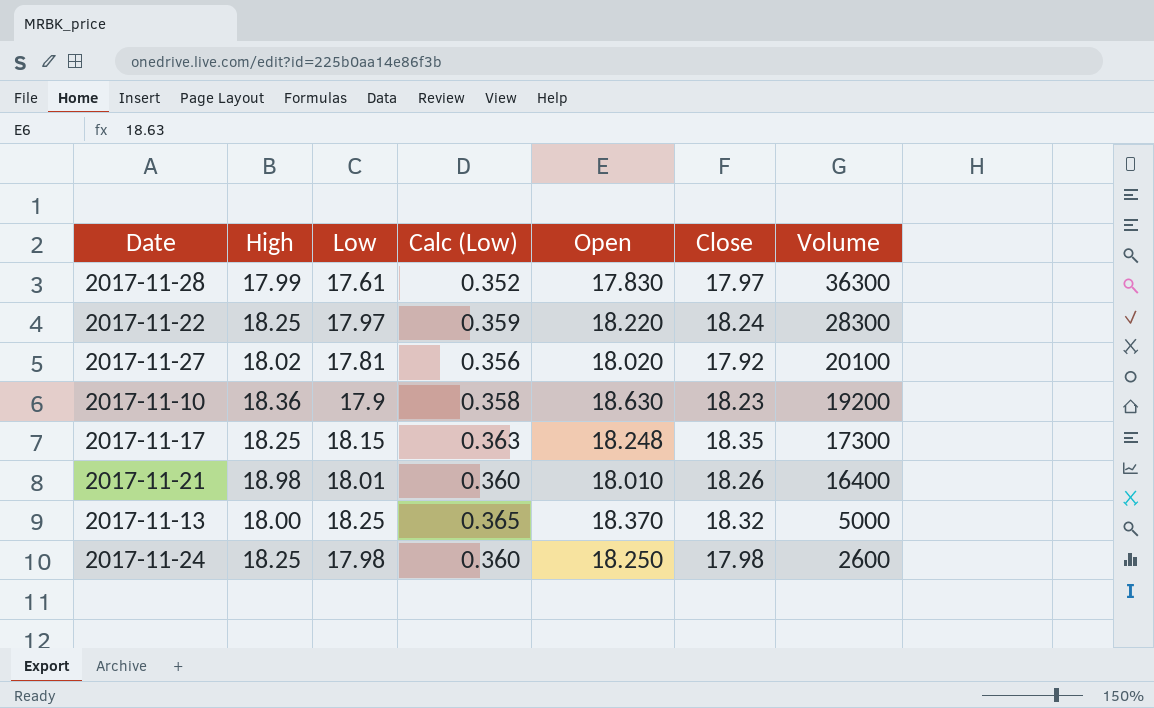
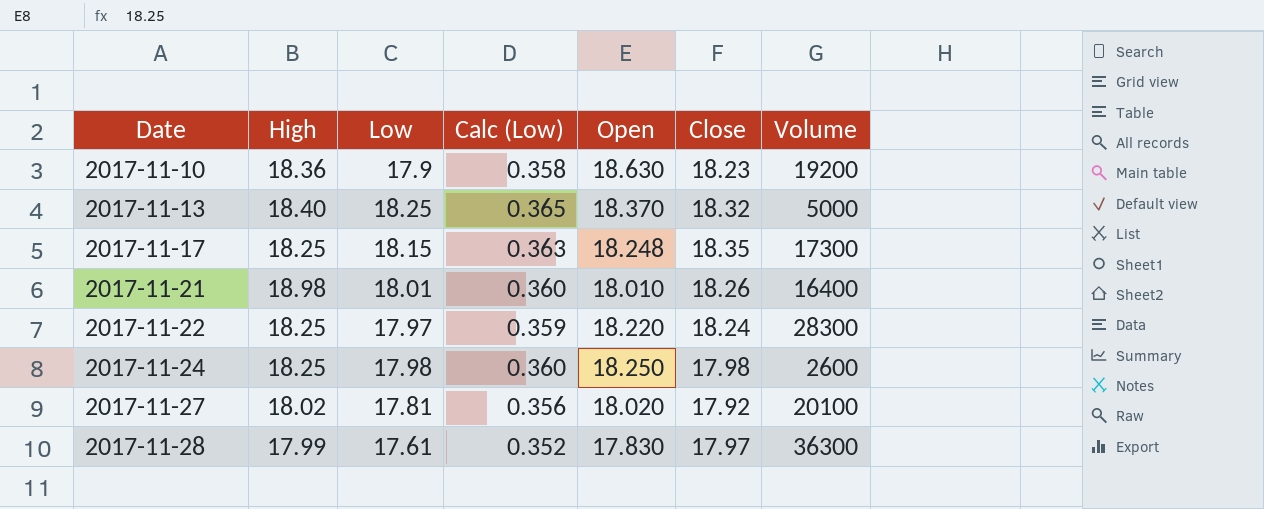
row order: Volume descending -> Date ascending
2017-11-13 | High: 18.00 -> 18.40

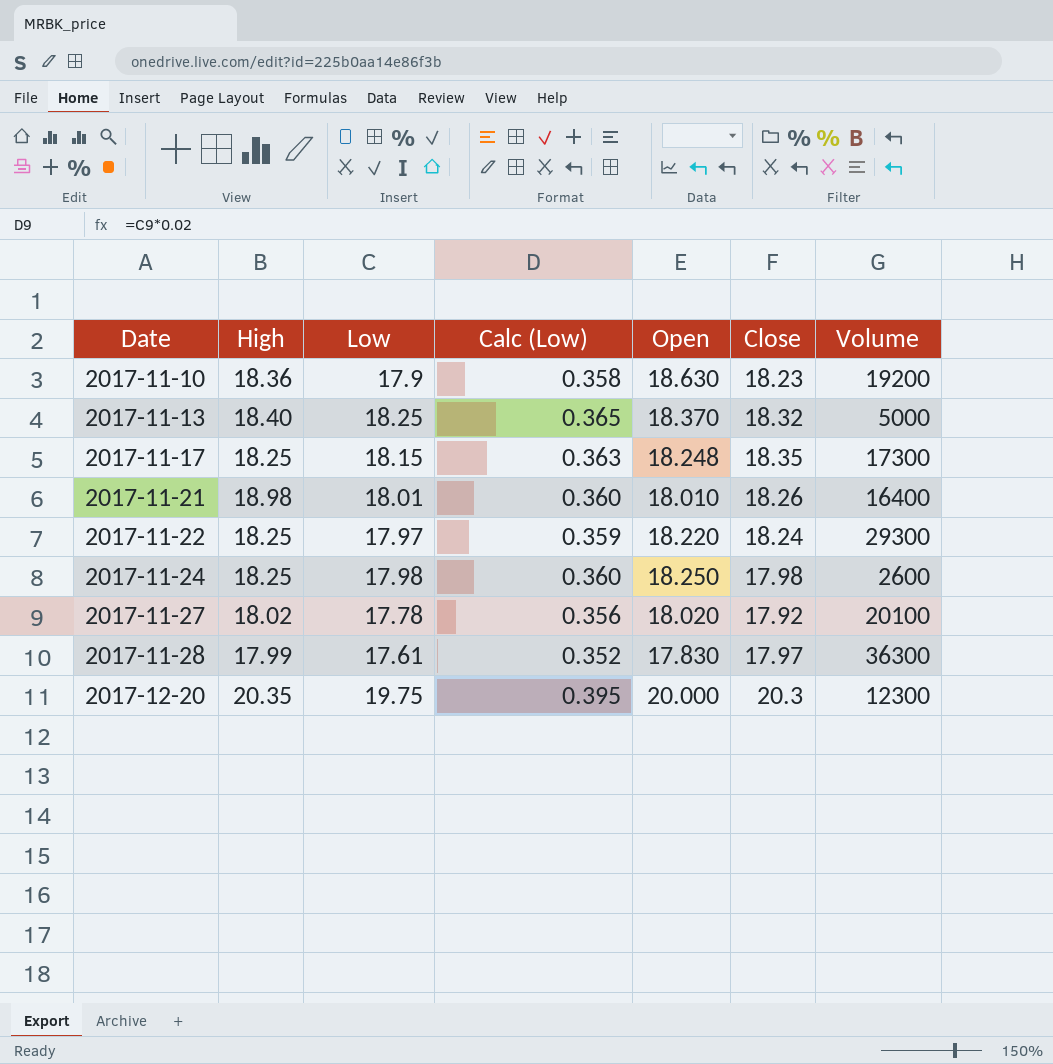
2017-11-22 | Volume: 28300 -> 29300
2017-11-27 | Low: 17.81 -> 17.78
row 2017-12-20: none -> 20.35 | 19.75 | 0.395 | 20.000 | 20.3 | 12300

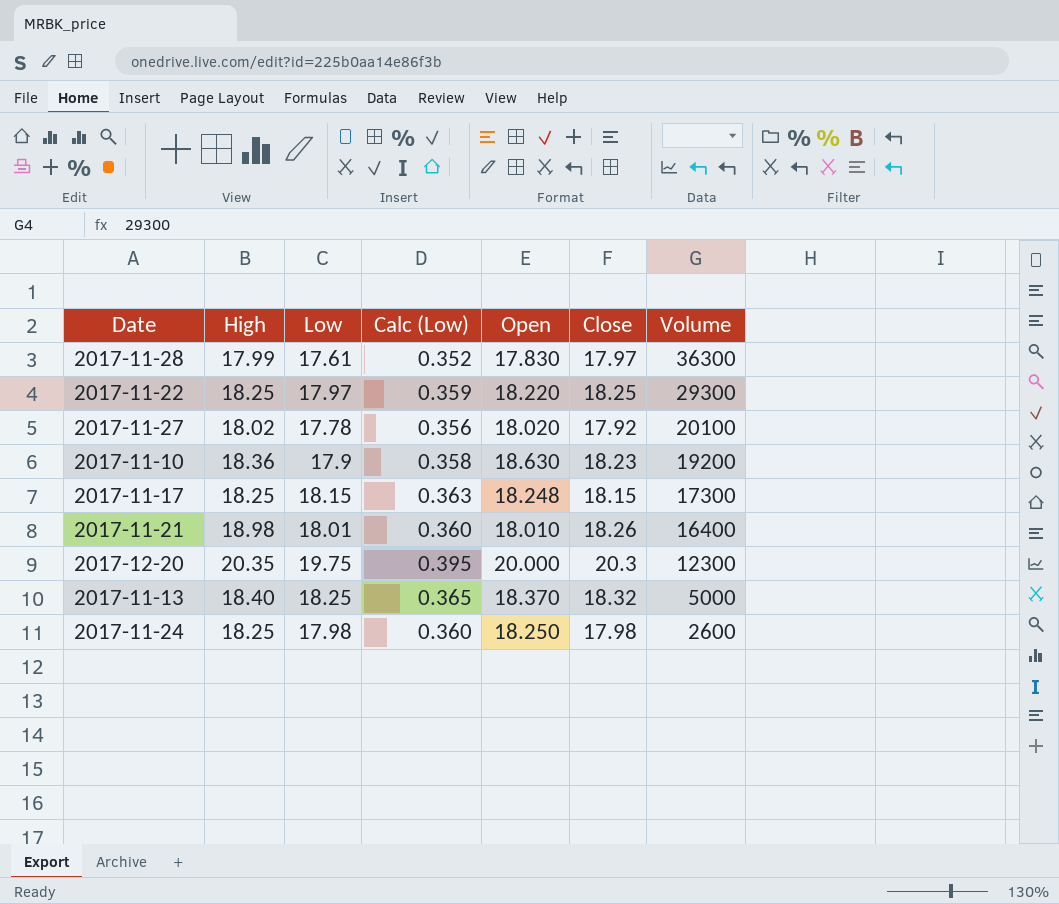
row order: Date ascending -> Volume descending
2017-11-22 | Close: 18.24 -> 18.25
2017-11-17 | Close: 18.35 -> 18.15

